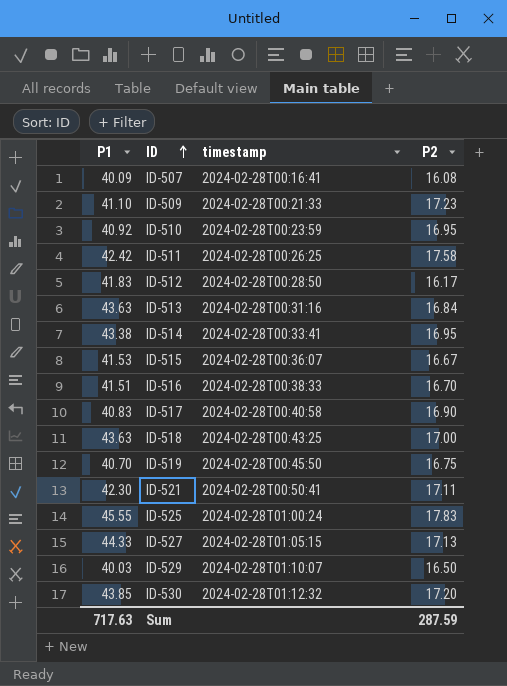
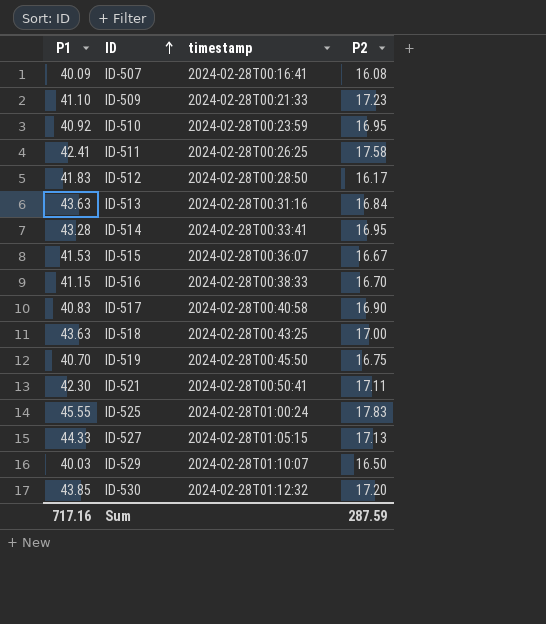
ID-511 | P1: 42.42 -> 42.41
ID-514 | P1: 43.38 -> 43.28
ID-516 | P1: 41.51 -> 41.15
Sum | P1: 717.63 -> 717.16

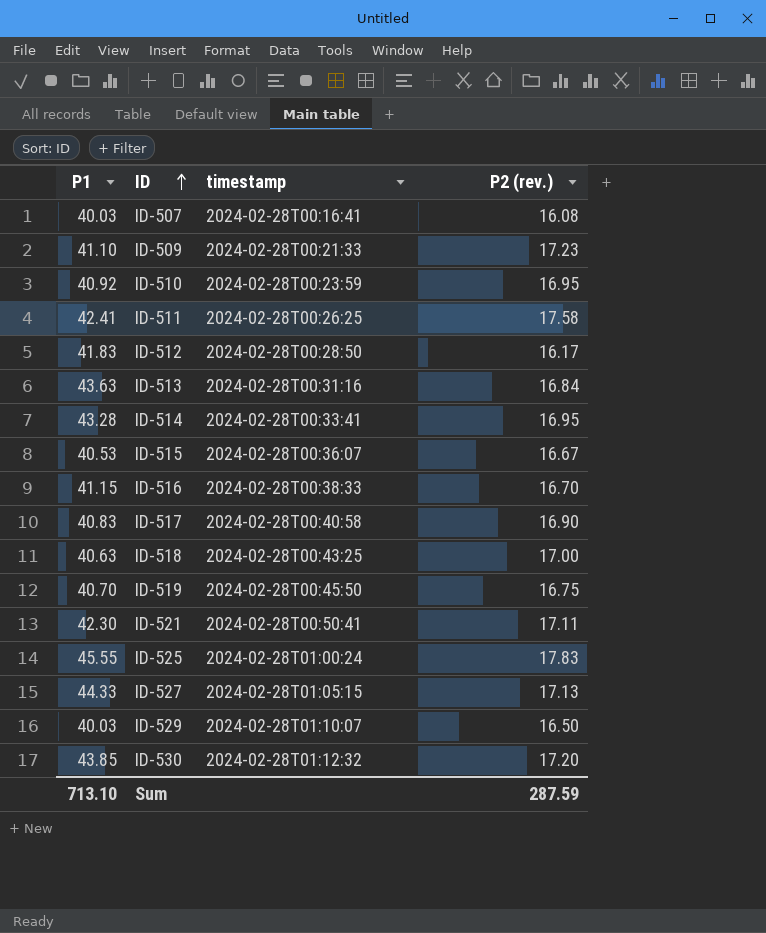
column name: P2 -> P2 (rev.)
ID-507 | P1: 40.09 -> 40.03
ID-515 | P1: 41.53 -> 40.53
ID-518 | P1: 43.63 -> 40.63
Sum | P1: 717.16 -> 713.10

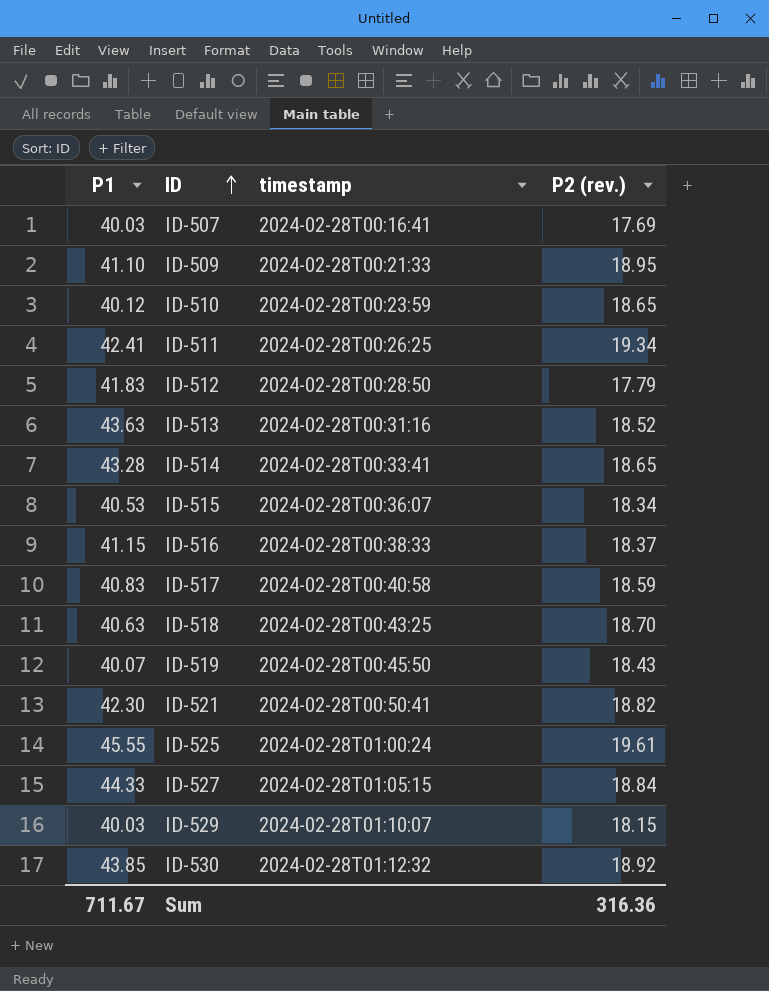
ID-507 | P2 (rev.): 16.08 -> 17.69
ID-509 | P2 (rev.): 17.23 -> 18.95
ID-510 | P1: 40.92 -> 40.12
ID-510 | P2 (rev.): 16.95 -> 18.65
ID-511 | P2 (rev.): 17.58 -> 19.34
ID-512 | P2 (rev.): 16.17 -> 17.79
ID-513 | P2 (rev.): 16.84 -> 18.52
ID-514 | P2 (rev.): 16.95 -> 18.65
ID-515 | P2 (rev.): 16.67 -> 18.34
ID-516 | P2 (rev.): 16.70 -> 18.37
ID-517 | P2 (rev.): 16.90 -> 18.59
ID-518 | P2 (rev.): 17.00 -> 18.70
ID-519 | P1: 40.70 -> 40.07
ID-519 | P2 (rev.): 16.75 -> 18.43
ID-521 | P2 (rev.): 17.11 -> 18.82
ID-525 | P2 (rev.): 17.83 -> 19.61
ID-527 | P2 (rev.): 17.13 -> 18.84
ID-529 | P2 (rev.): 16.50 -> 18.15
ID-530 | P2 (rev.): 17.20 -> 18.92
Sum | P1: 713.10 -> 711.67
Sum | P2 (rev.): 287.59 -> 316.36

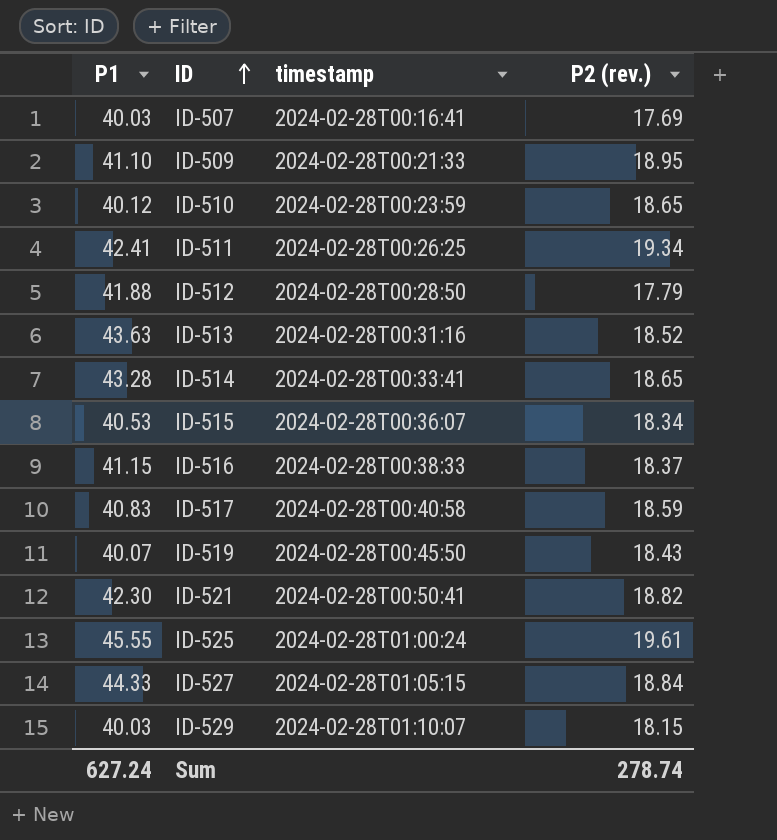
row ID-518: 40.63 | 2024-02-28T00:43:25 | 18.70 -> none
row ID-530: 43.85 | 2024-02-28T01:12:32 | 18.92 -> none
ID-512 | P1: 41.83 -> 41.88
Sum | P1: 711.67 -> 627.24
Sum | P2 (rev.): 316.36 -> 278.74

